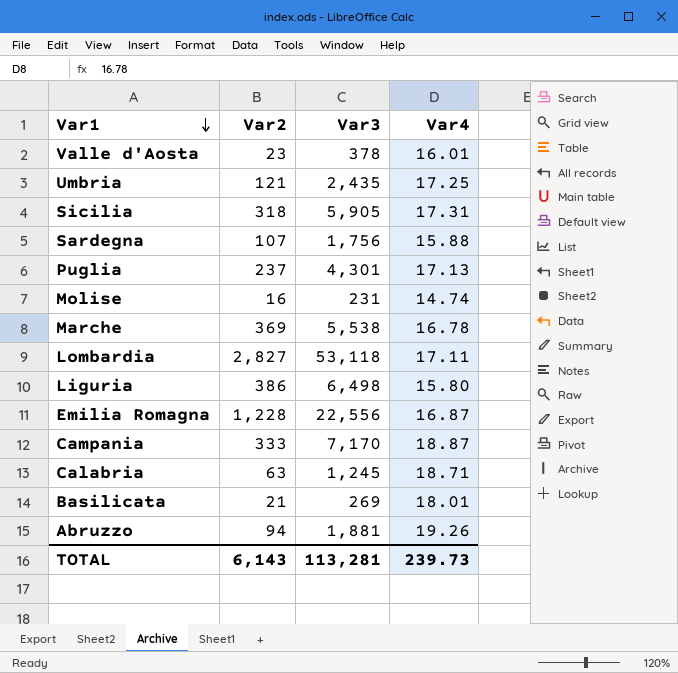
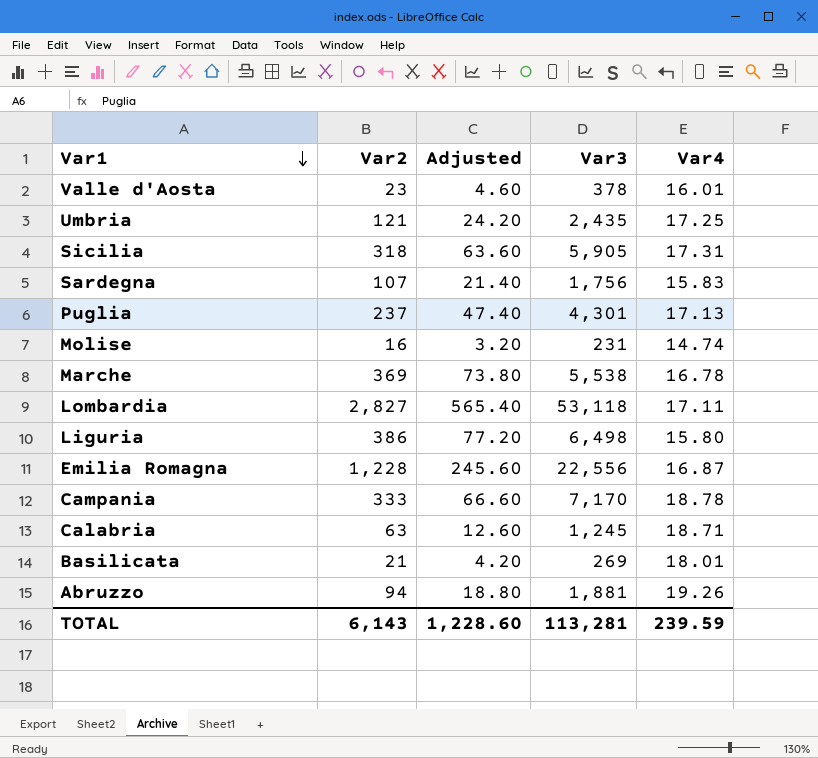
column Adjusted | formula: none -> [Var2] * 0.2
Sardegna | Var4: 15.88 -> 15.83
Campania | Var4: 18.87 -> 18.78
TOTAL | Var4: 239.73 -> 239.59

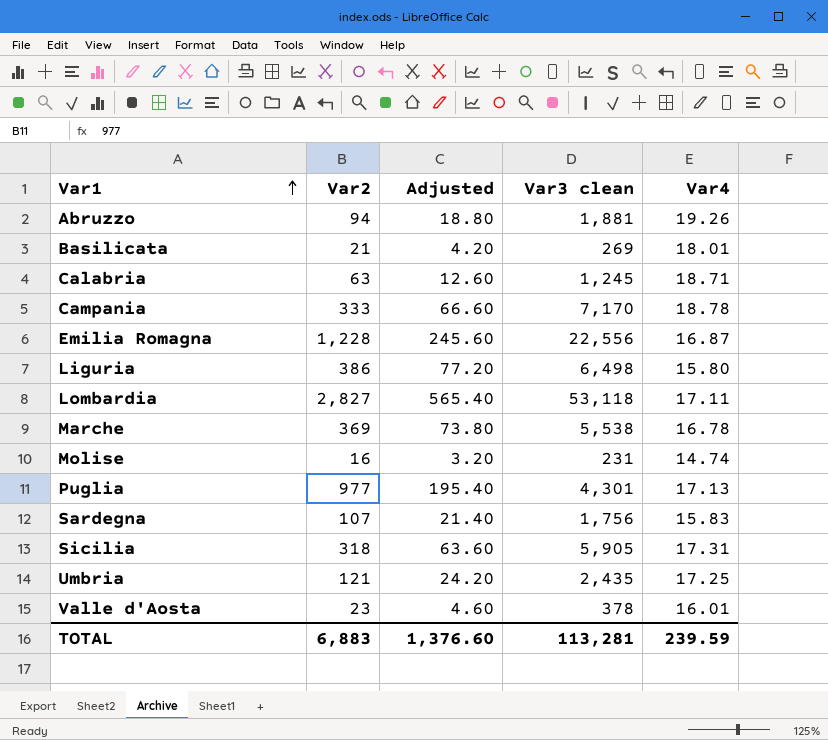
row order: Var1 descending -> Var1 ascending
column name: Var3 -> Var3 clean
Puglia | Var2: 237 -> 977
Puglia | Adjusted: 47.40 -> 195.40
TOTAL | Var2: 6,143 -> 6,883
TOTAL | Adjusted: 1,228.60 -> 1,376.60

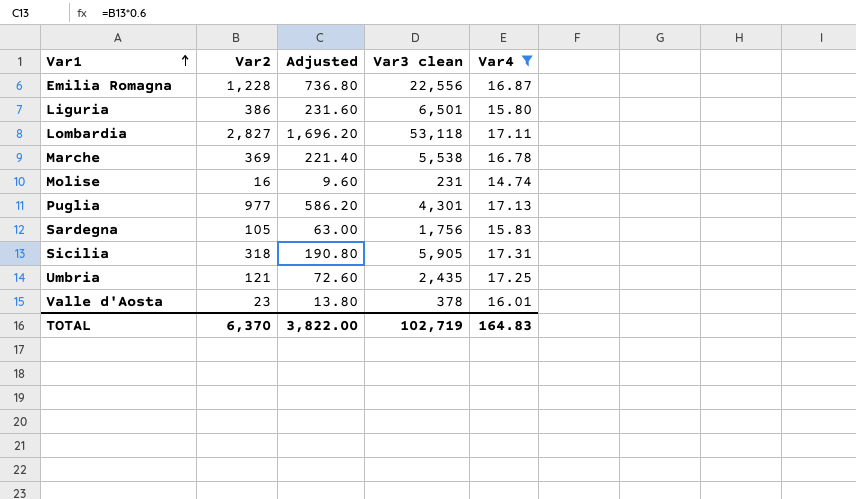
filter: none -> Var4 <= 17.31
column Adjusted | formula: [Var2] * 0.2 -> [Var2] * 0.6
Liguria | Var3 clean: 6,498 -> 6,501
Sardegna | Var2: 107 -> 105
TOTAL | Var2: 6,883 -> 6,370
TOTAL | Adjusted: 1,376.60 -> 3,822.00
TOTAL | Var3 clean: 113,281 -> 102,719
TOTAL | Var4: 239.59 -> 164.83

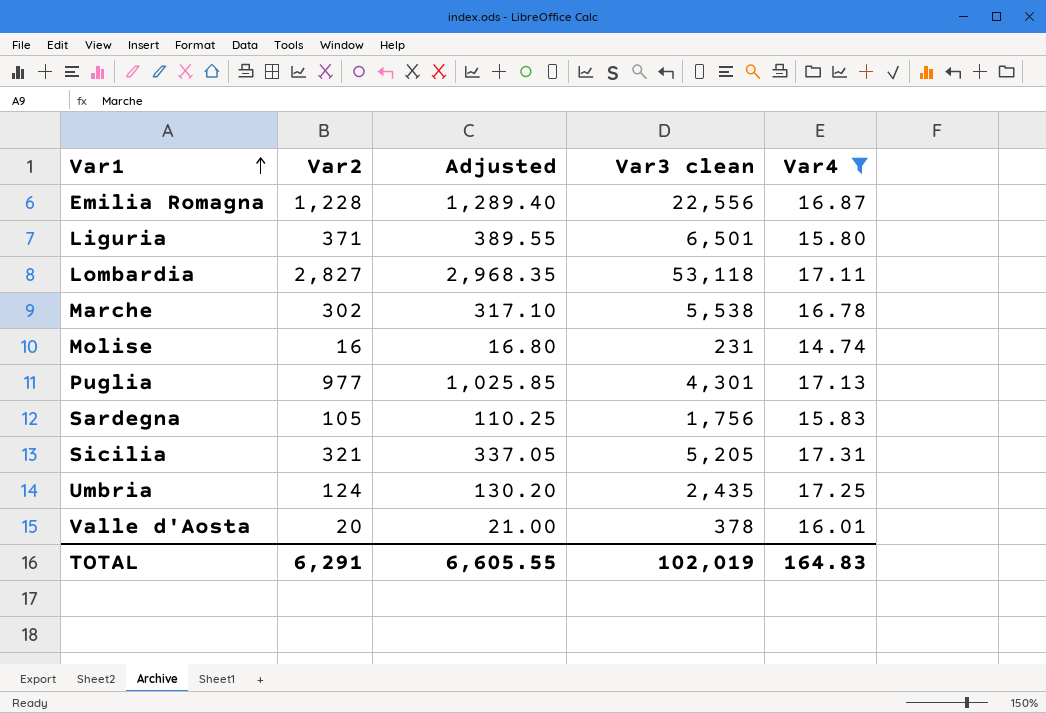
column Adjusted | formula: [Var2] * 0.6 -> [Var2] * 1.05
Liguria | Var2: 386 -> 371
Marche | Var2: 369 -> 302
Sicilia | Var2: 318 -> 321
Sicilia | Var3 clean: 5,905 -> 5,205
Umbria | Var2: 121 -> 124
Valle d'Aosta | Var2: 23 -> 20
TOTAL | Var2: 6,370 -> 6,291
TOTAL | Adjusted: 3,822.00 -> 6,605.55
TOTAL | Var3 clean: 102,719 -> 102,019

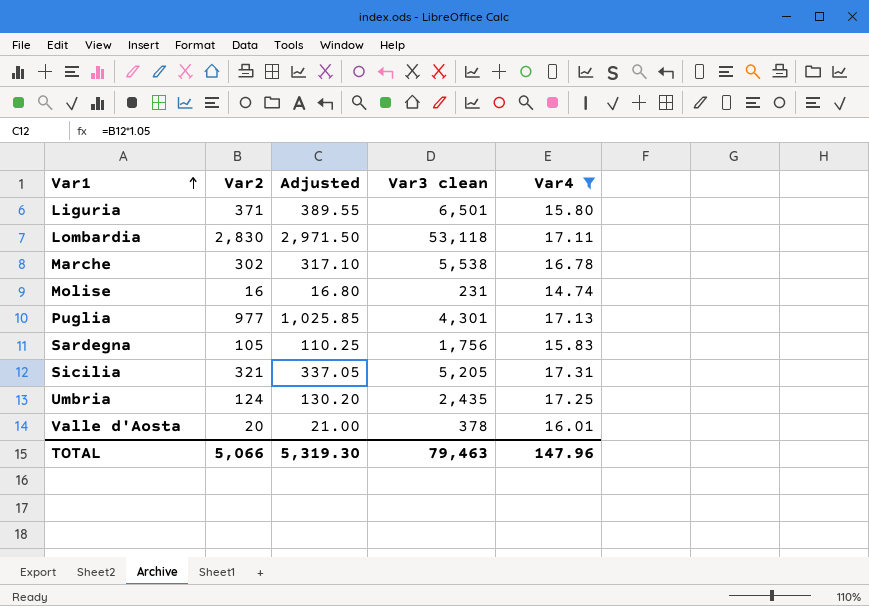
row Emilia Romagna: 1,228 | 1,289.40 | 22,556 | 16.87 -> none
Lombardia | Var2: 2,827 -> 2,830
Lombardia | Adjusted: 2,968.35 -> 2,971.50
TOTAL | Var2: 6,291 -> 5,066
TOTAL | Adjusted: 6,605.55 -> 5,319.30
TOTAL | Var3 clean: 102,019 -> 79,463
TOTAL | Var4: 164.83 -> 147.96

